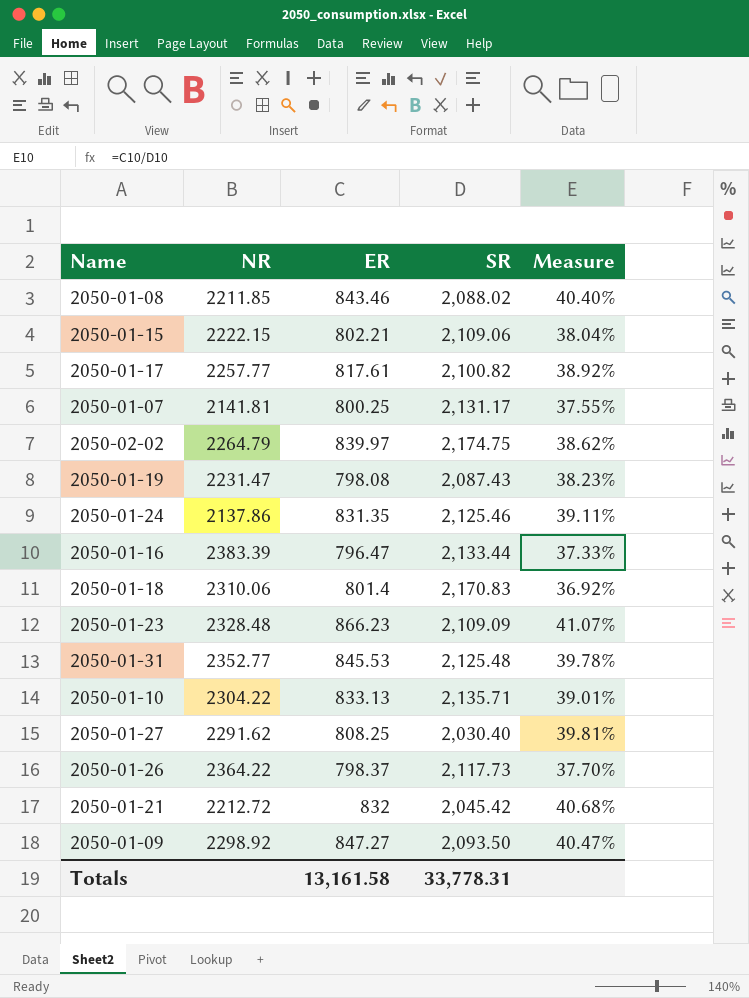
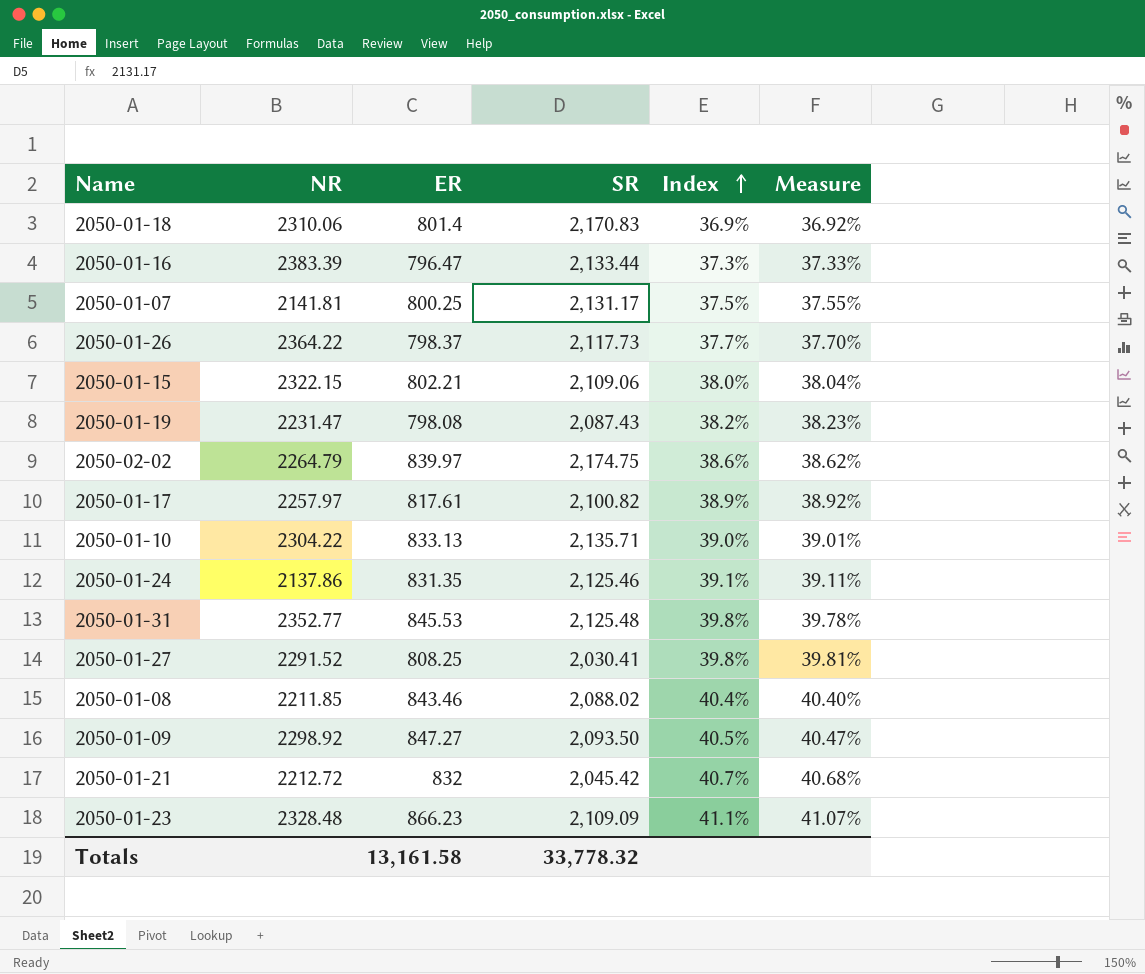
row order: none -> Index ascending
column Index | formula: none -> [ER] / [SR]
2050-01-15 | NR: 2222.15 -> 2322.15
2050-01-17 | NR: 2257.77 -> 2257.97
2050-01-27 | NR: 2291.62 -> 2291.52
2050-01-27 | SR: 2,030.40 -> 2,030.41
Totals | SR: 33,778.31 -> 33,778.32

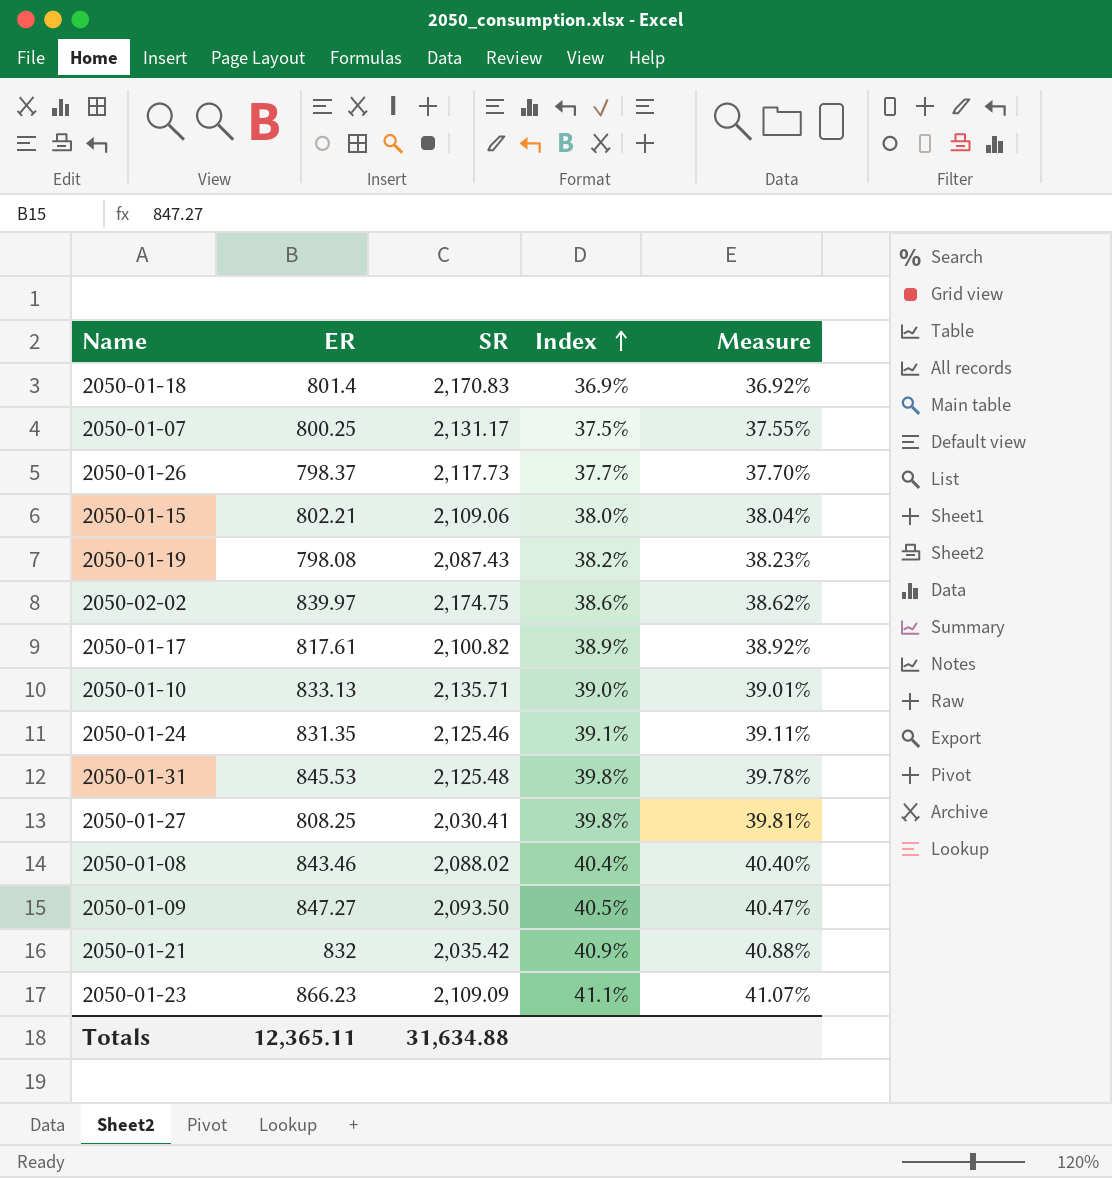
column NR | position: 2 -> none
row 2050-01-16: 2383.39 | 796.47 | 2,133.44 | 37.3% | 37.33% -> none
2050-01-21 | SR: 2,045.42 -> 2,035.42
2050-01-21 | Index: 40.7% -> 40.9%
2050-01-21 | Measure: 40.68% -> 40.88%
Totals | ER: 13,161.58 -> 12,365.11
Totals | SR: 33,778.32 -> 31,634.88

